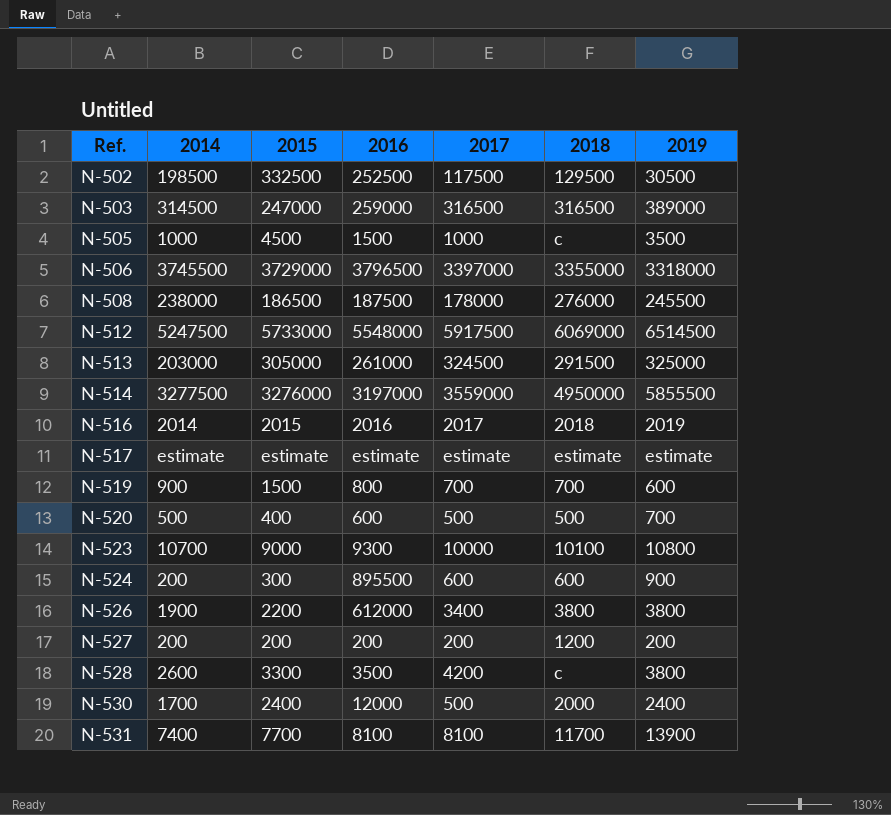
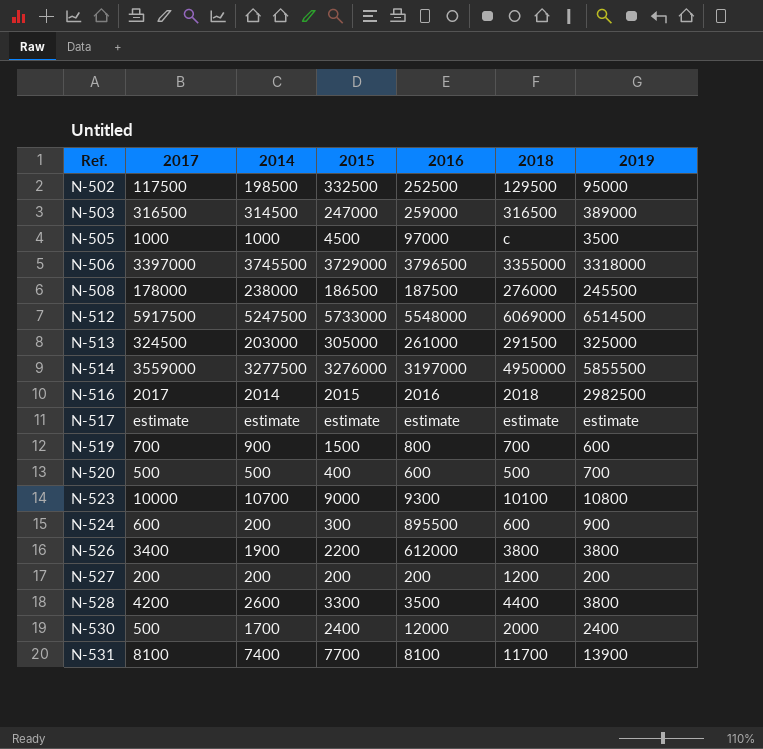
column 2017 | position: 5 -> 2
N-502 | 2019: 30500 -> 95000
N-505 | 2016: 1500 -> 97000
N-516 | 2019: 2019 -> 2982500
N-528 | 2018: c -> 4400

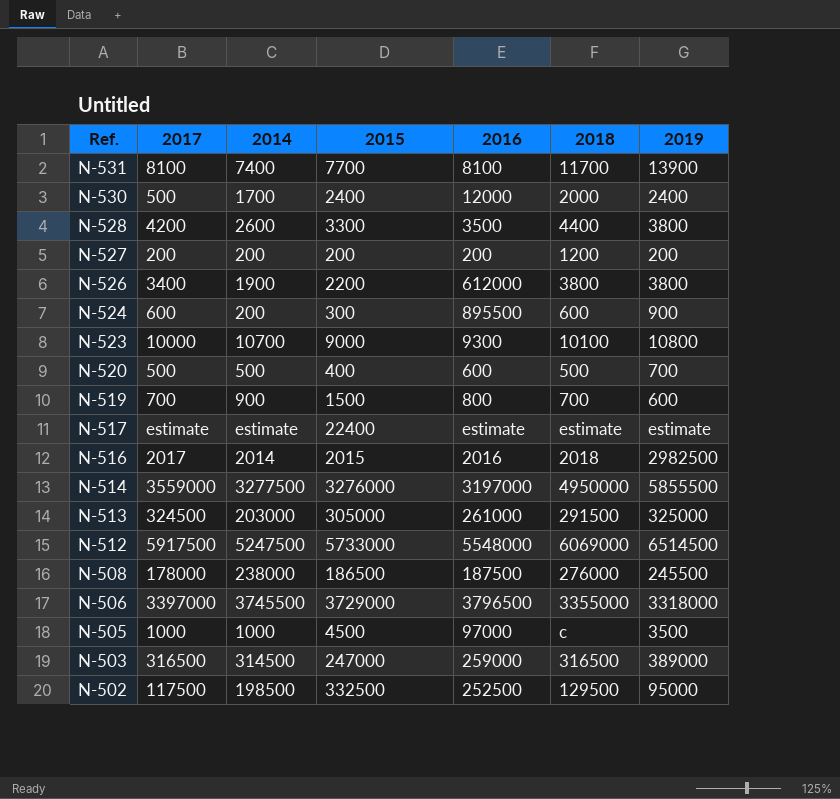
row order: Ref. ascending -> Ref. descending
N-517 | 2015: estimate -> 22400

